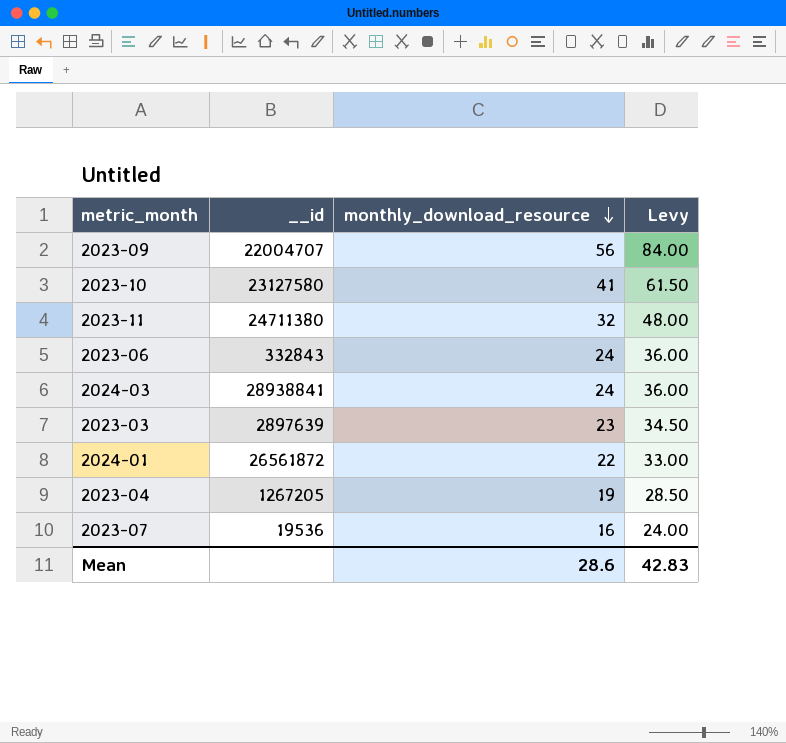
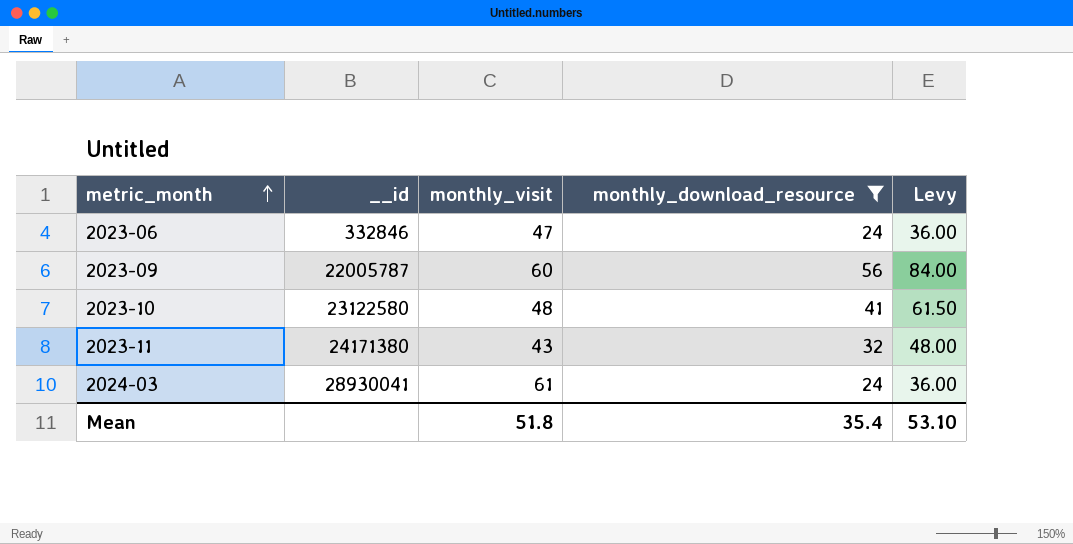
filter: none -> monthly_download_resource >= 24
row order: monthly_download_resource descending -> metric_month ascending
column monthly_visit | position: none -> 3
2023-06 | __id: 332843 -> 332846
2023-09 | __id: 22004707 -> 22005787
2023-10 | __id: 23127580 -> 23122580
2023-11 | __id: 24711380 -> 24171380
2024-03 | __id: 28938841 -> 28930041
Mean | monthly_download_resource: 28.6 -> 35.4
Mean | Levy: 42.83 -> 53.10

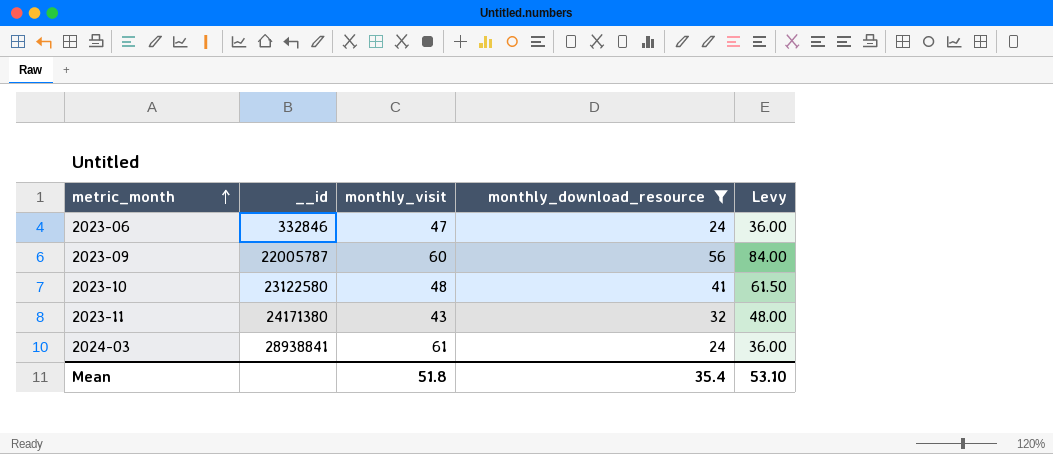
2024-03 | __id: 28930041 -> 28938841

